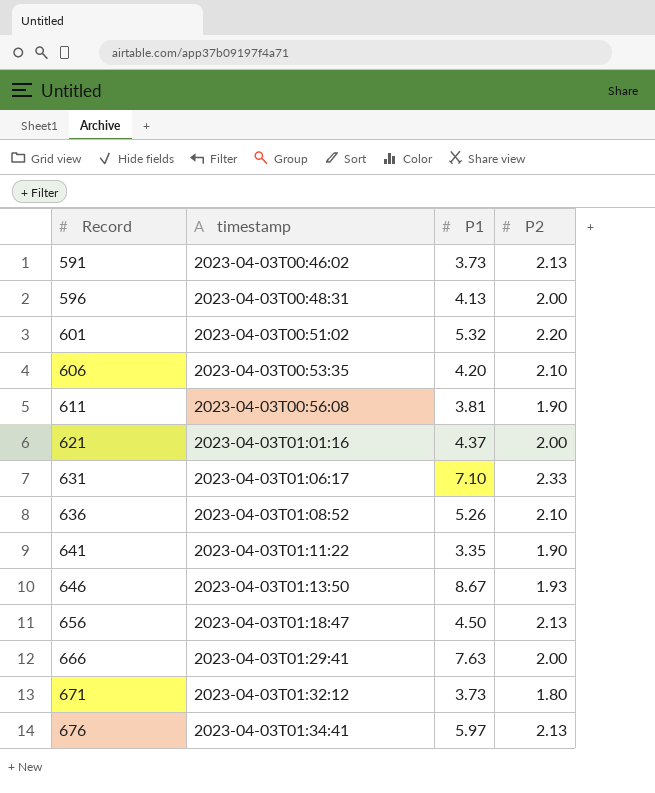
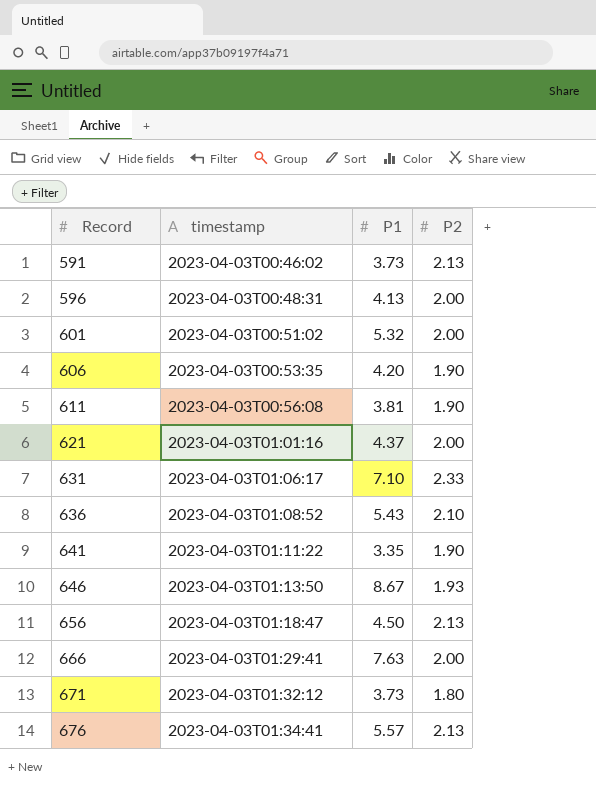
601 | P2: 2.20 -> 2.00
606 | P2: 2.10 -> 1.90
636 | P1: 5.26 -> 5.43
676 | P1: 5.97 -> 5.57

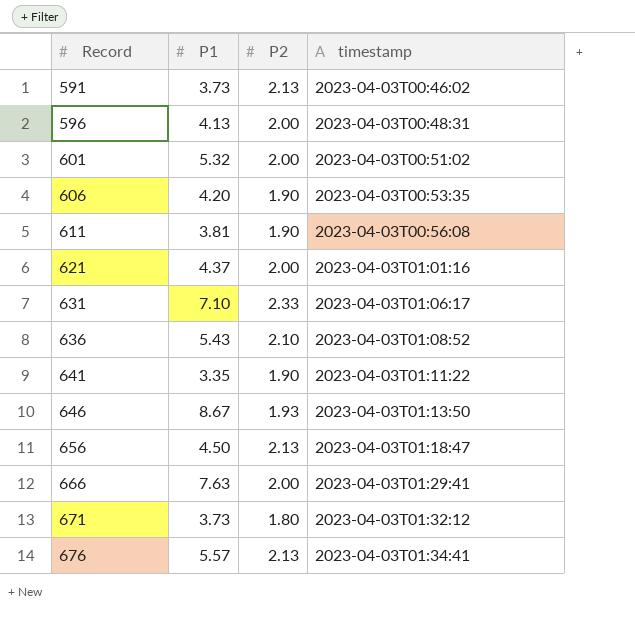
column timestamp | position: 2 -> 4

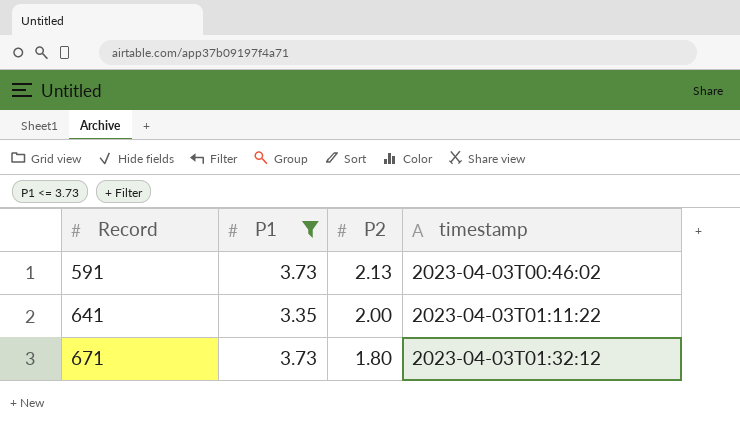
filter: none -> P1 <= 3.73
641 | P2: 1.90 -> 2.00

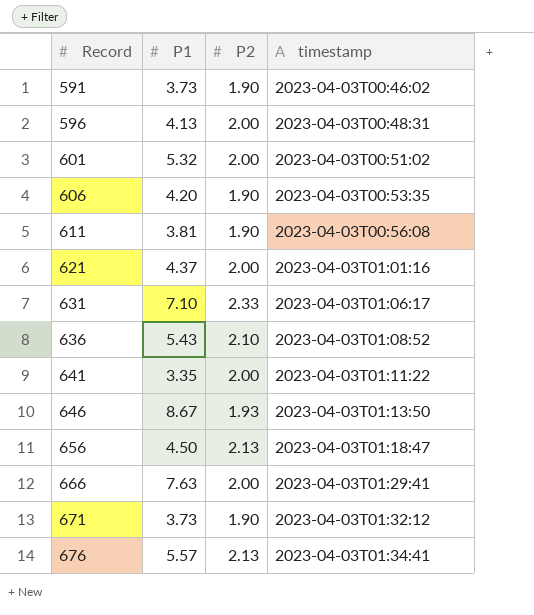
filter: P1 <= 3.73 -> none
591 | P2: 2.13 -> 1.90
671 | P2: 1.80 -> 1.90

